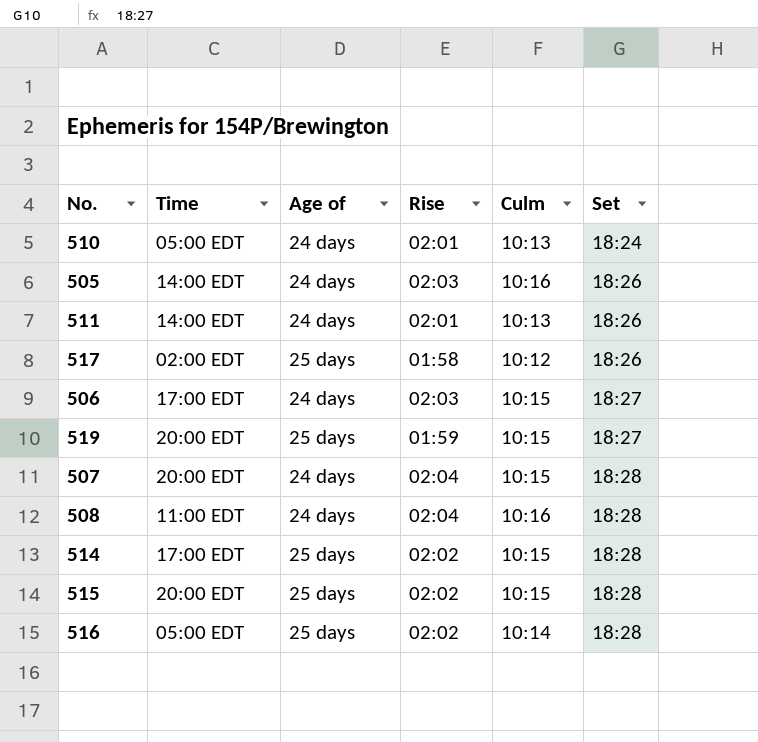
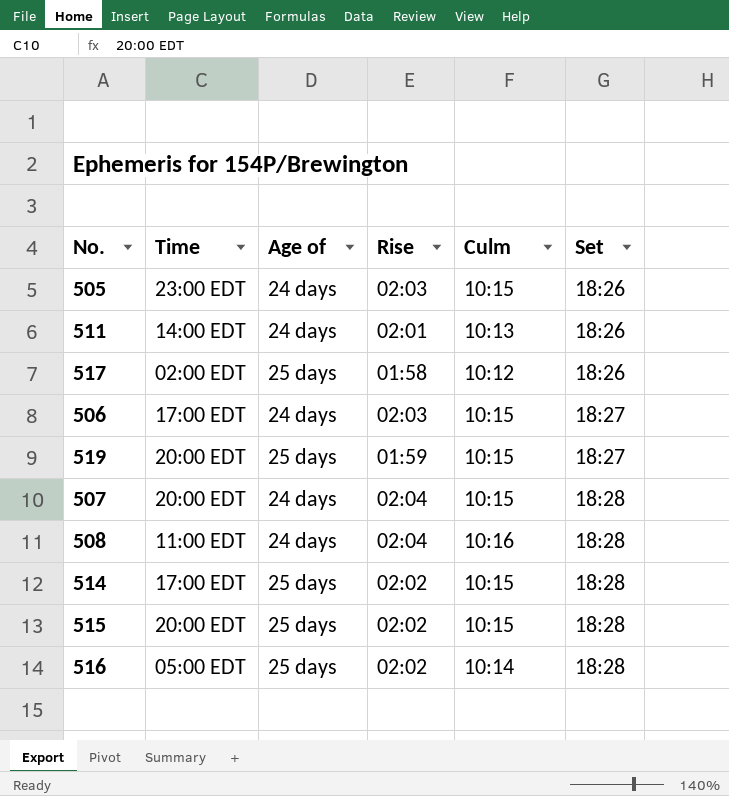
row 510: 05:00 EDT | 24 days | 02:01 | 10:13 | 18:24 -> none
505 | Time: 14:00 EDT -> 23:00 EDT
505 | Culm: 10:16 -> 10:15

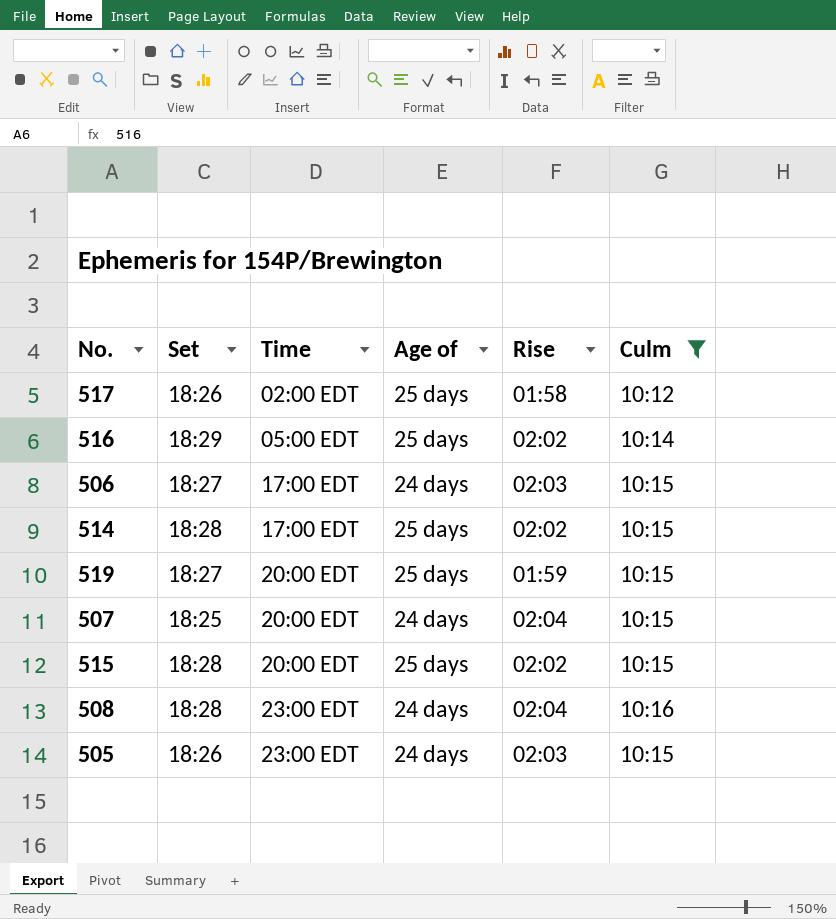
filter: none -> Culm != 10:13
row order: Set ascending -> Time ascending
column Set | position: 6 -> 2
516 | Set: 18:28 -> 18:29
507 | Set: 18:28 -> 18:25
508 | Time: 11:00 EDT -> 23:00 EDT

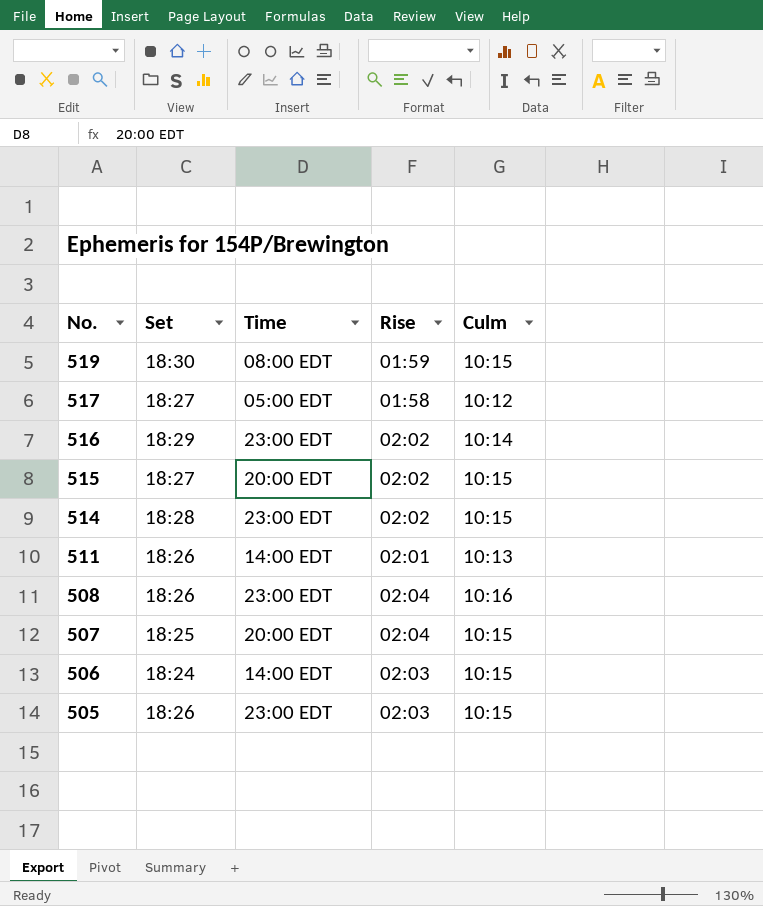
filter: Culm != 10:13 -> none
row order: Time ascending -> No. descending
column Age of | position: 4 -> none
519 | Set: 18:27 -> 18:30
519 | Time: 20:00 EDT -> 08:00 EDT
517 | Set: 18:26 -> 18:27
517 | Time: 02:00 EDT -> 05:00 EDT
516 | Time: 05:00 EDT -> 23:00 EDT
515 | Set: 18:28 -> 18:27
514 | Time: 17:00 EDT -> 23:00 EDT
508 | Set: 18:28 -> 18:26
506 | Set: 18:27 -> 18:24
506 | Time: 17:00 EDT -> 14:00 EDT

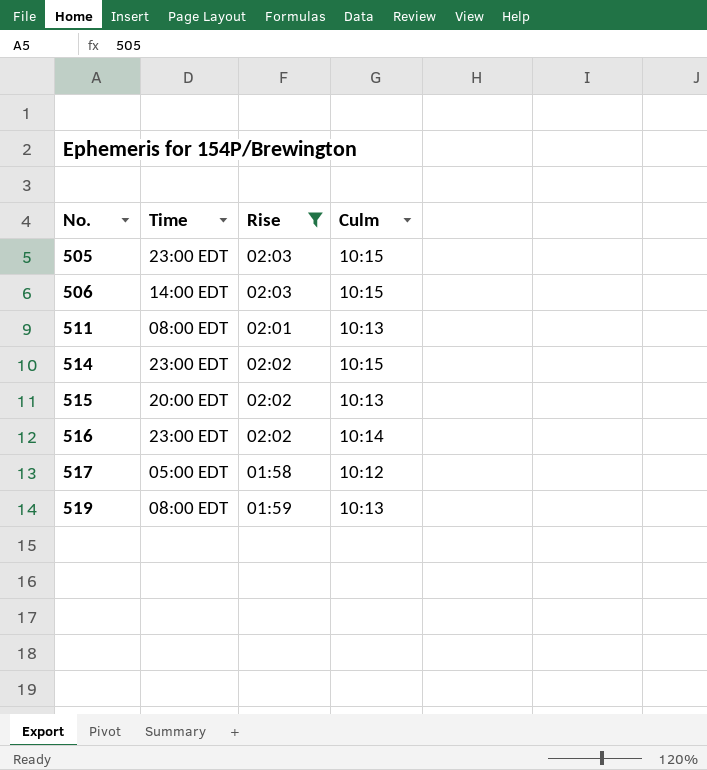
filter: none -> Rise != 02:04
row order: No. descending -> No. ascending
column Set | position: 2 -> none
511 | Time: 14:00 EDT -> 08:00 EDT
515 | Culm: 10:15 -> 10:13
519 | Culm: 10:15 -> 10:13

